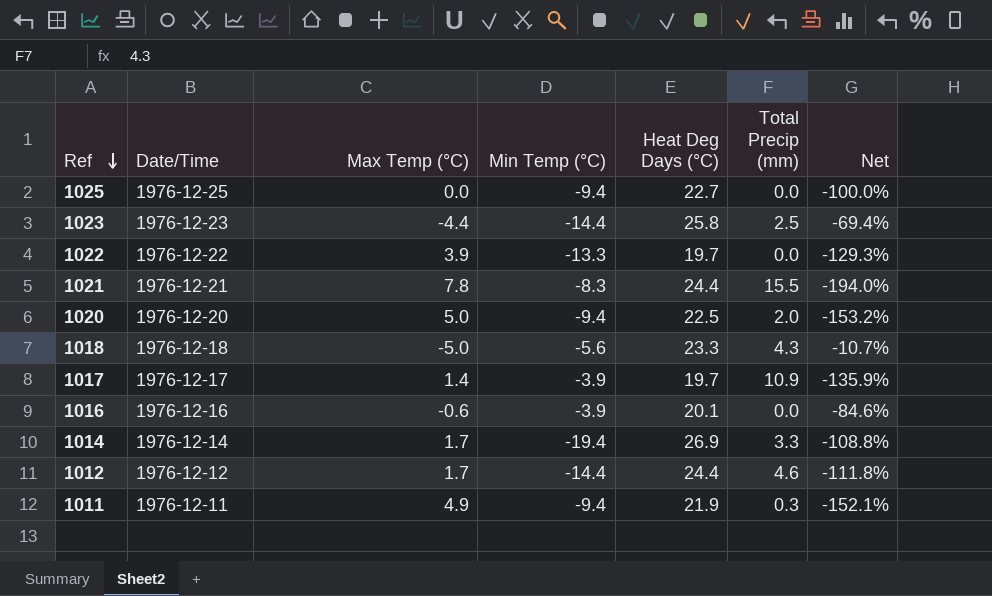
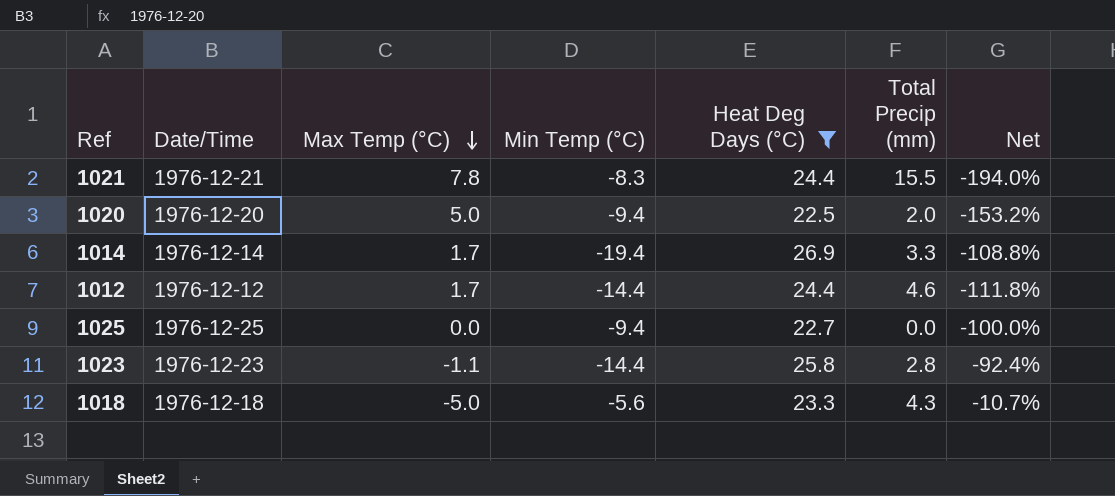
filter: none -> Heat Deg Days (°C) >= 22.5
row order: Ref descending -> Max Temp (°C) descending
1023 | Max Temp (°C): -4.4 -> -1.1
1023 | Total Precip (mm): 2.5 -> 2.8
1023 | Net: -69.4% -> -92.4%

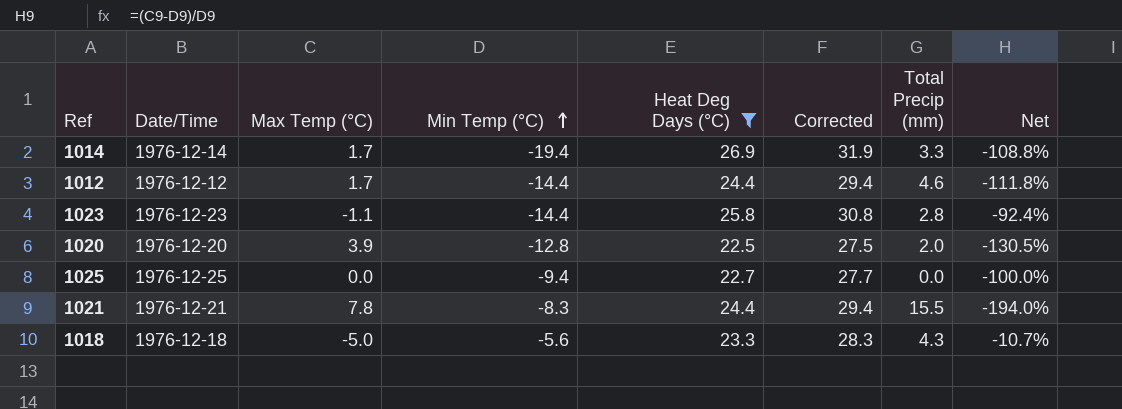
row order: Max Temp (°C) descending -> Min Temp (°C) ascending
column Corrected | formula: none -> [Heat Deg Days (°C)] + 5
1020 | Max Temp (°C): 5.0 -> 3.9
1020 | Min Temp (°C): -9.4 -> -12.8
1020 | Net: -153.2% -> -130.5%

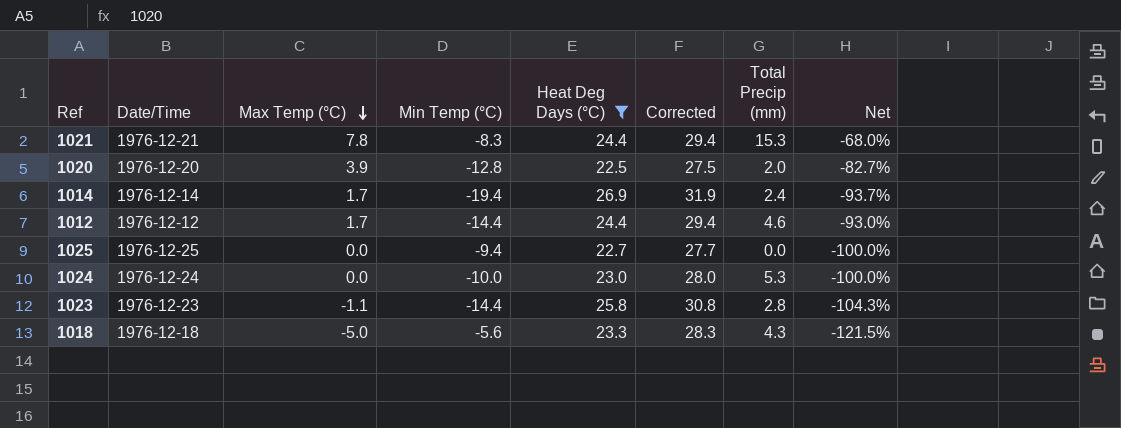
row order: Min Temp (°C) ascending -> Max Temp (°C) descending
column Net | formula: ([Max Temp (°C)] - [Min Temp (°C)]) / [Min Temp (°C)] -> ([Max Temp (°C)] - [Heat Deg Days (°C)]) / [Heat Deg Days (°C)]
1021 | Total Precip (mm): 15.5 -> 15.3
1014 | Total Precip (mm): 3.3 -> 2.4
row 1024: none -> 1976-12-24 | 0.0 | -10.0 | 23.0 | 28.0 | 5.3 | -100.0%

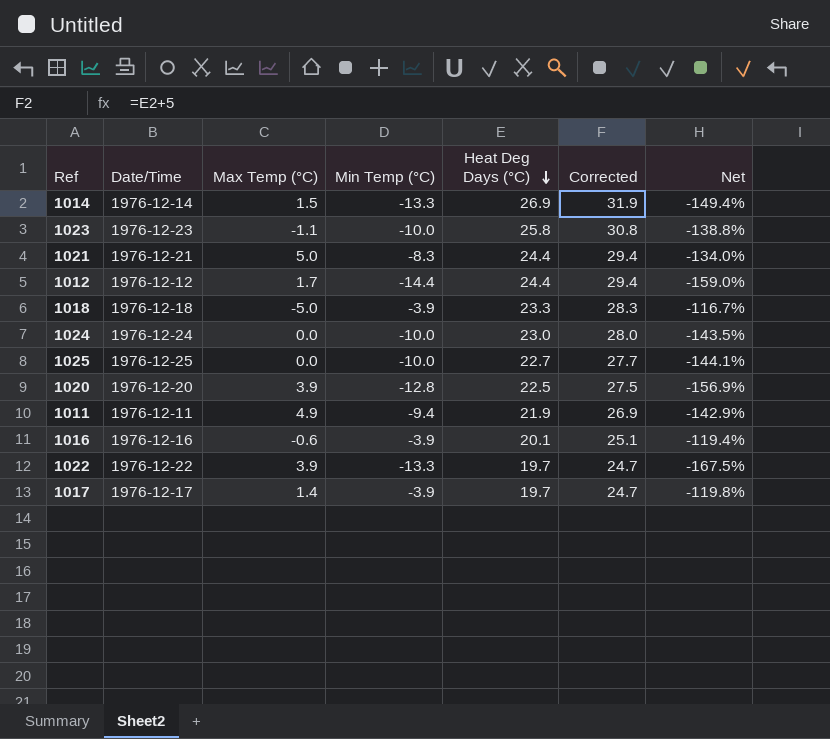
filter: Heat Deg Days (°C) >= 22.5 -> none
row order: Max Temp (°C) descending -> Heat Deg Days (°C) descending
column Total Precip (mm) | position: 7 -> none
column Net | formula: ([Max Temp (°C)] - [Heat Deg Days (°C)]) / [Heat Deg Days (°C)] -> ([Min Temp (°C)] - [Heat Deg Days (°C)]) / [Heat Deg Days (°C)]
1014 | Max Temp (°C): 1.7 -> 1.5
1014 | Min Temp (°C): -19.4 -> -13.3
1023 | Min Temp (°C): -14.4 -> -10.0
1021 | Max Temp (°C): 7.8 -> 5.0
1018 | Min Temp (°C): -5.6 -> -3.9
1025 | Min Temp (°C): -9.4 -> -10.0

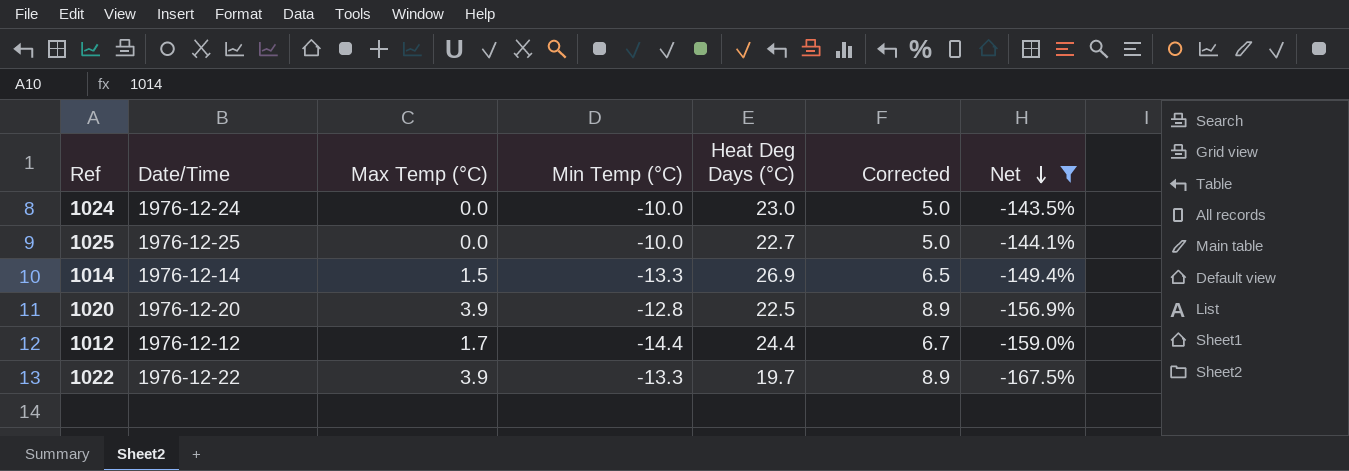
filter: none -> Net <= -143.5%
row order: Heat Deg Days (°C) descending -> Net descending
column Corrected | formula: [Heat Deg Days (°C)] + 5 -> [Max Temp (°C)] + 5

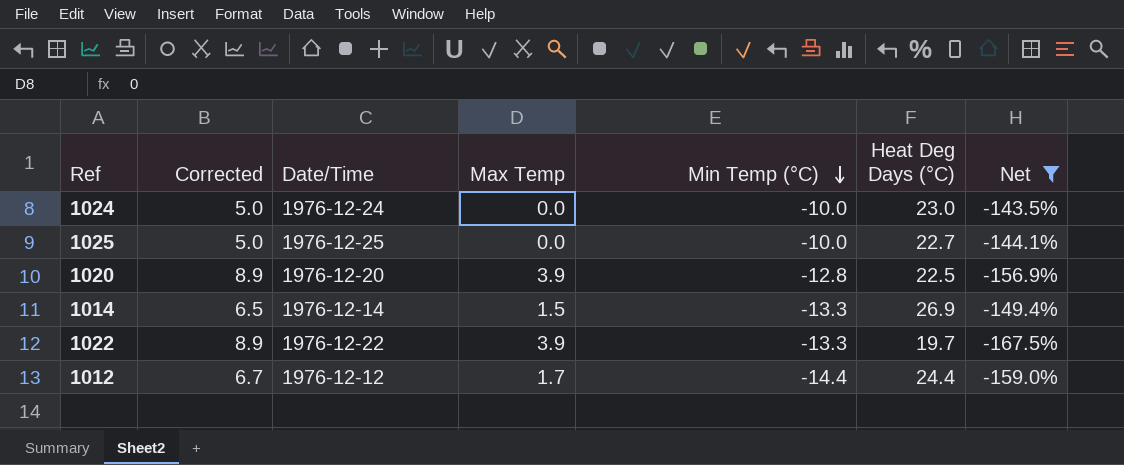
row order: Net descending -> Min Temp (°C) descending
column Corrected | position: 6 -> 2
column name: Max Temp (°C) -> Max Temp

